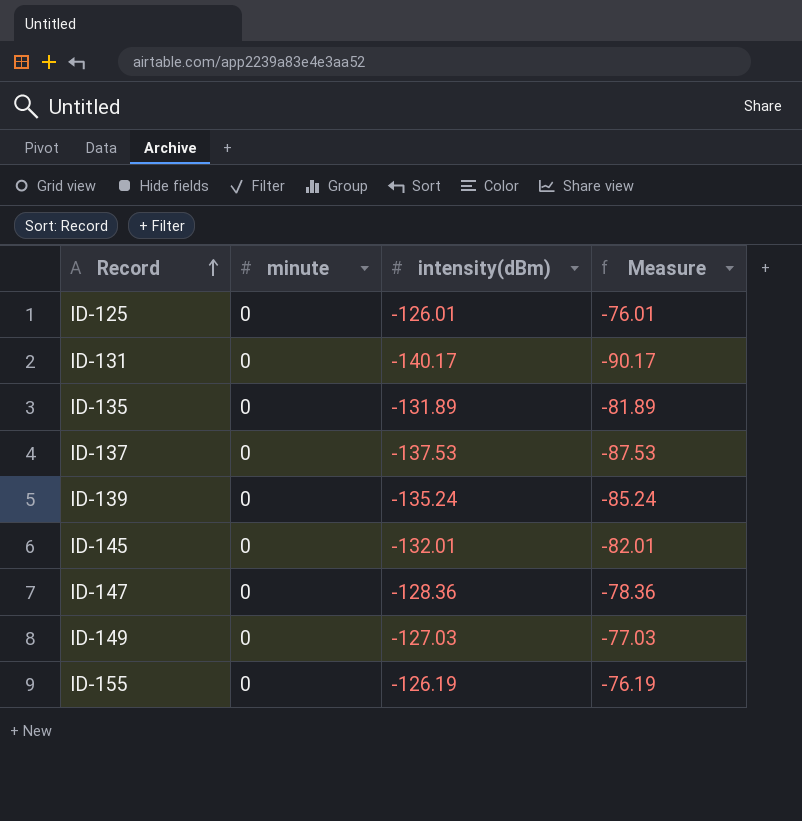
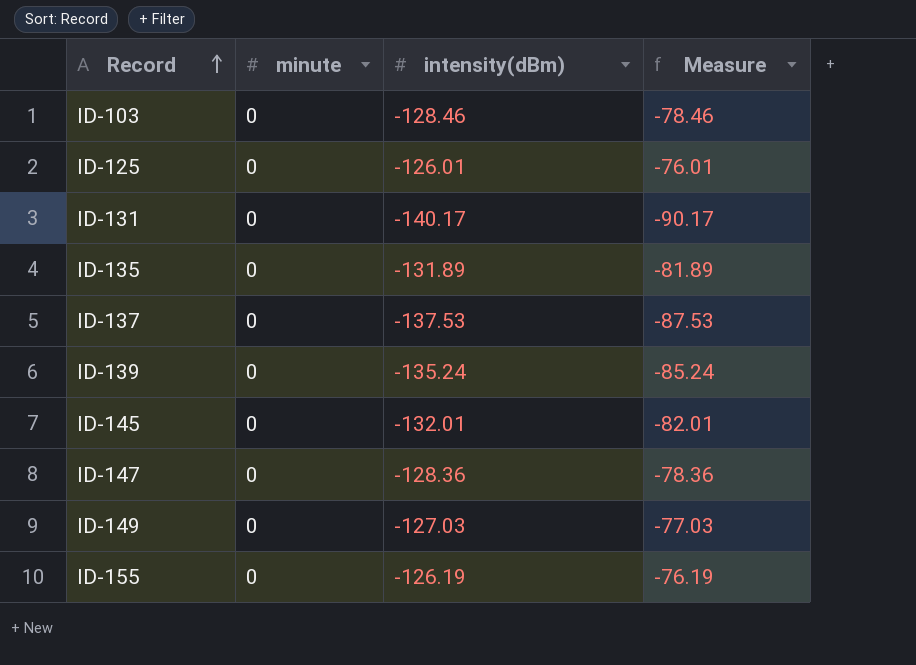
row ID-103: none -> 0 | -128.46 | -78.46

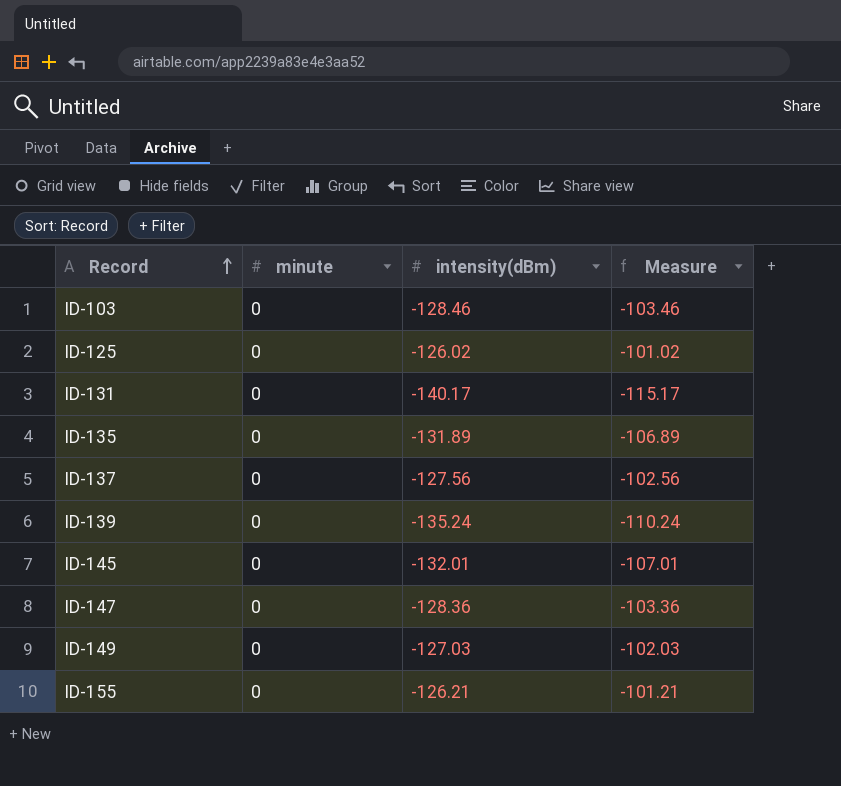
column Measure | formula: [intensity(dBm)] + 50 -> [intensity(dBm)] + 25
ID-125 | intensity(dBm): -126.01 -> -126.02
ID-137 | intensity(dBm): -137.53 -> -127.56
ID-155 | intensity(dBm): -126.19 -> -126.21

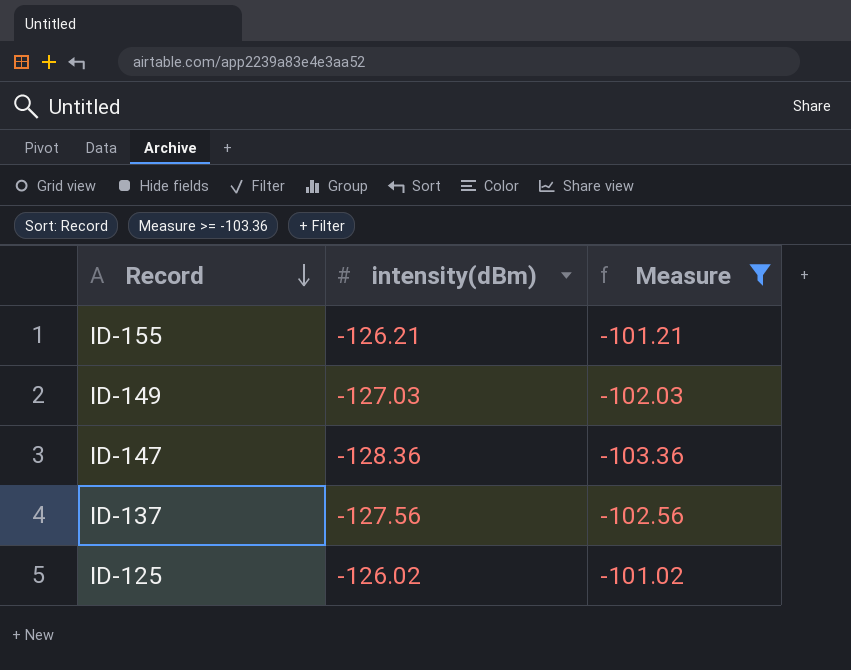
filter: none -> Measure >= -103.36
row order: Record ascending -> Record descending
column minute | position: 2 -> none

